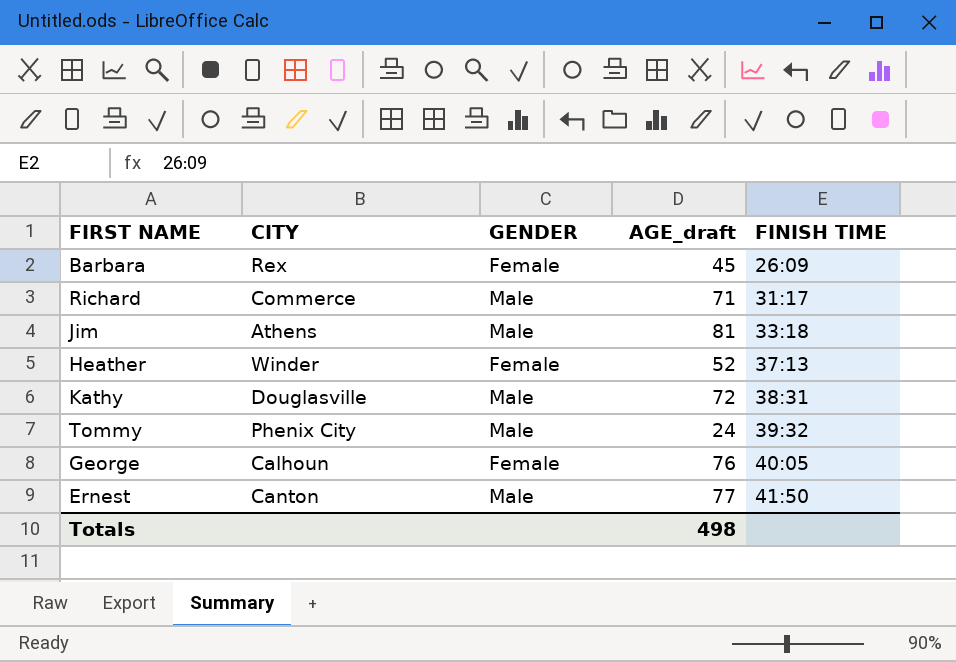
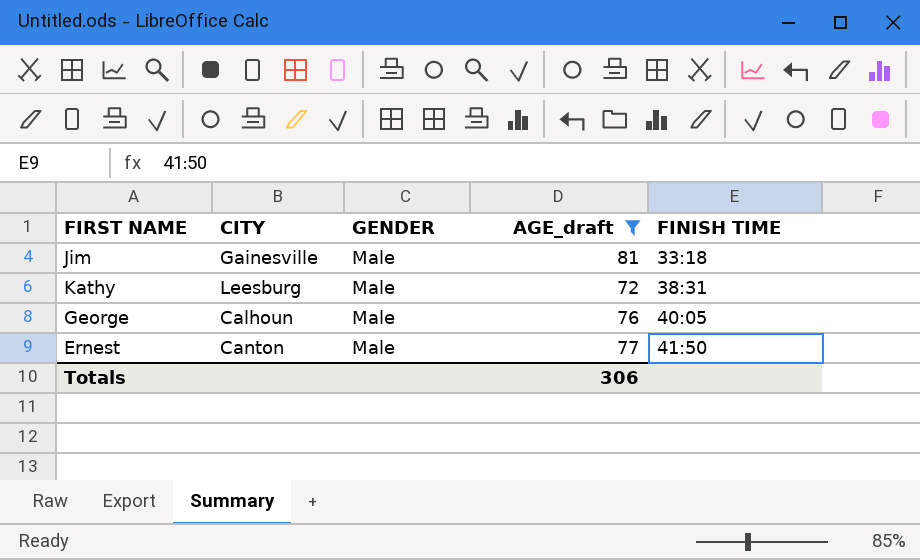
filter: none -> AGE_draft >= 72
Jim | CITY: Athens -> Gainesville
Kathy | CITY: Douglasville -> Leesburg
George | GENDER: Female -> Male
Totals | AGE_draft: 498 -> 306

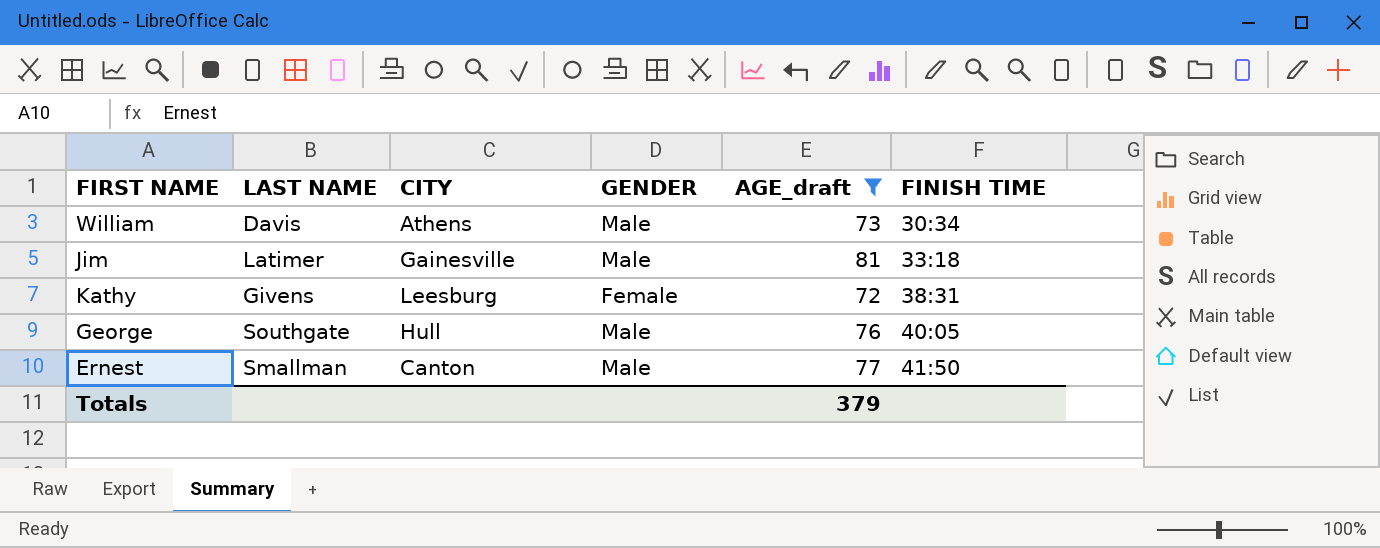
column LAST NAME | position: none -> 2
row William: none -> Davis | Athens | Male | 73 | 30:34
Kathy | GENDER: Male -> Female
George | CITY: Calhoun -> Hull
Totals | AGE_draft: 306 -> 379

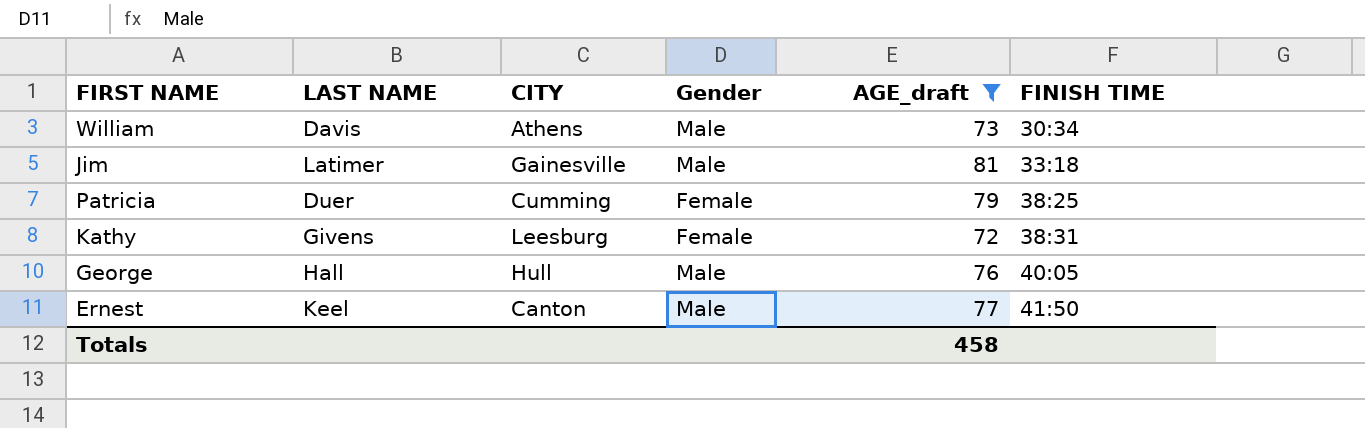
column name: GENDER -> Gender
row Patricia: none -> Duer | Cumming | Female | 79 | 38:25
George | LAST NAME: Southgate -> Hall
Ernest | LAST NAME: Smallman -> Keel
Totals | AGE_draft: 379 -> 458

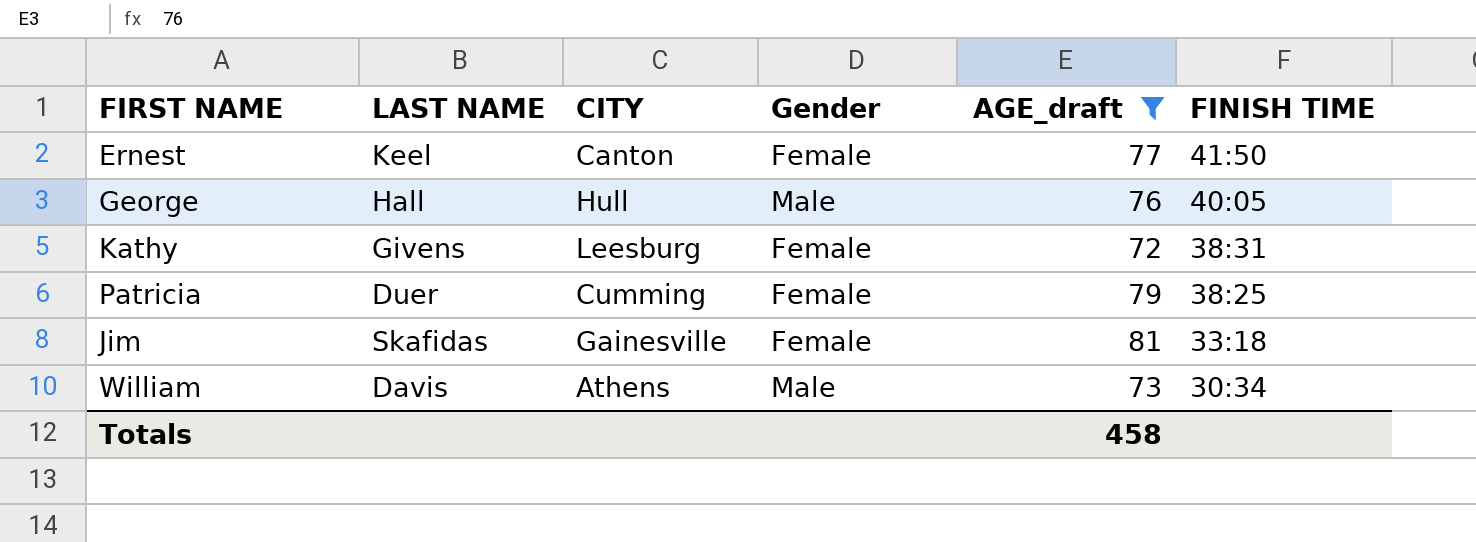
row order: FINISH TIME ascending -> FINISH TIME descending
Ernest | Gender: Male -> Female
Jim | LAST NAME: Latimer -> Skafidas
Jim | Gender: Male -> Female

